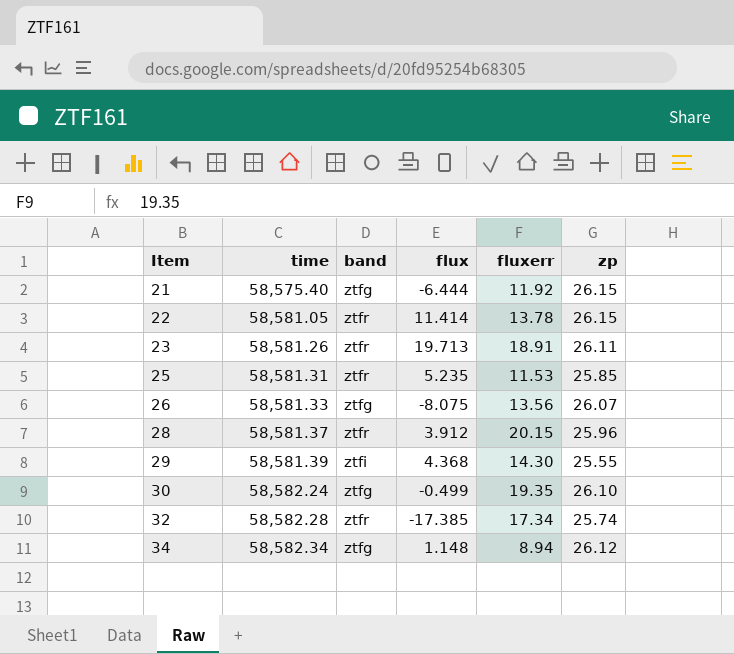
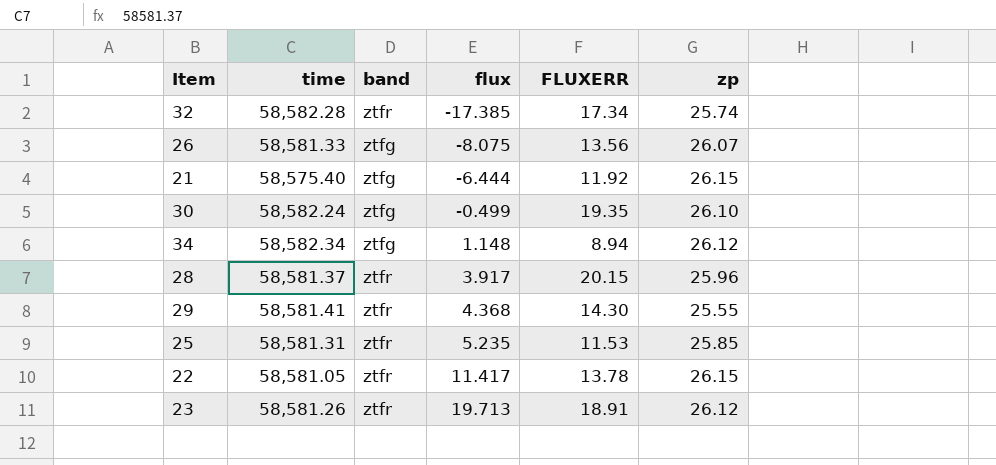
row order: Item ascending -> flux ascending
column name: fluxerr -> FLUXERR
28 | flux: 3.912 -> 3.917
29 | time: 58,581.39 -> 58,581.41
29 | band: ztfi -> ztfr
22 | flux: 11.414 -> 11.417
23 | zp: 26.11 -> 26.12

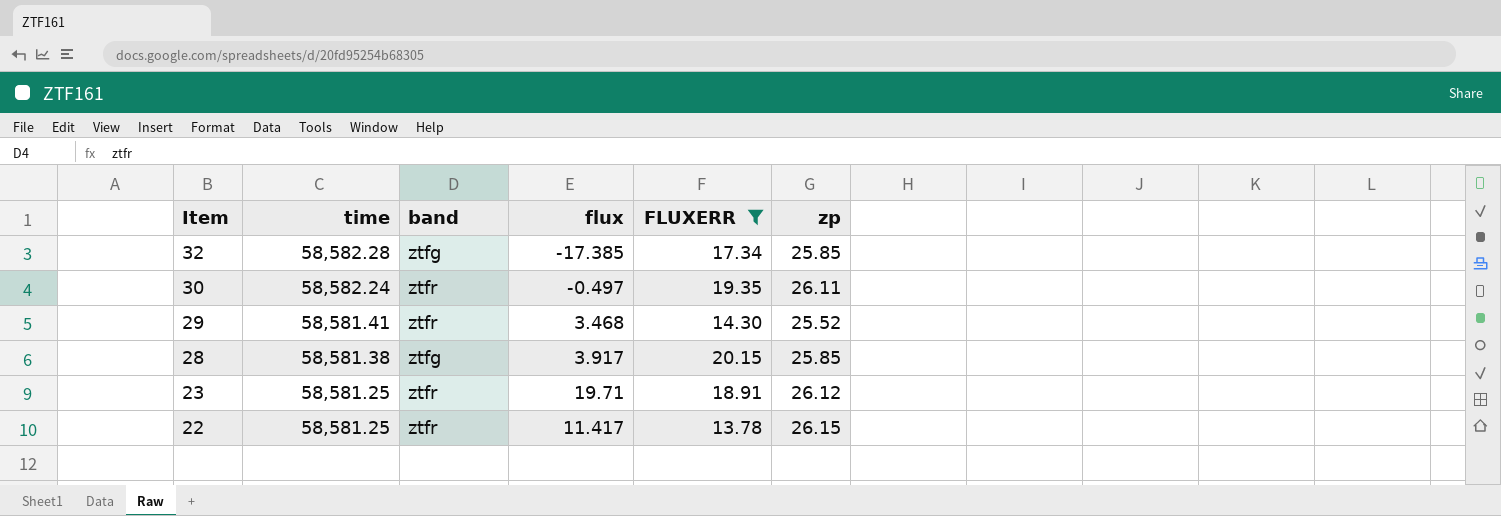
filter: none -> FLUXERR >= 13.78
row order: flux ascending -> Item descending
32 | band: ztfr -> ztfg
32 | zp: 25.74 -> 25.85
30 | band: ztfg -> ztfr
30 | flux: -0.499 -> -0.497
30 | zp: 26.10 -> 26.11
29 | flux: 4.368 -> 3.468
29 | zp: 25.55 -> 25.52
28 | time: 58,581.37 -> 58,581.38
28 | band: ztfr -> ztfg
28 | zp: 25.96 -> 25.85
23 | time: 58,581.26 -> 58,581.25
23 | flux: 19.713 -> 19.71
22 | time: 58,581.05 -> 58,581.25

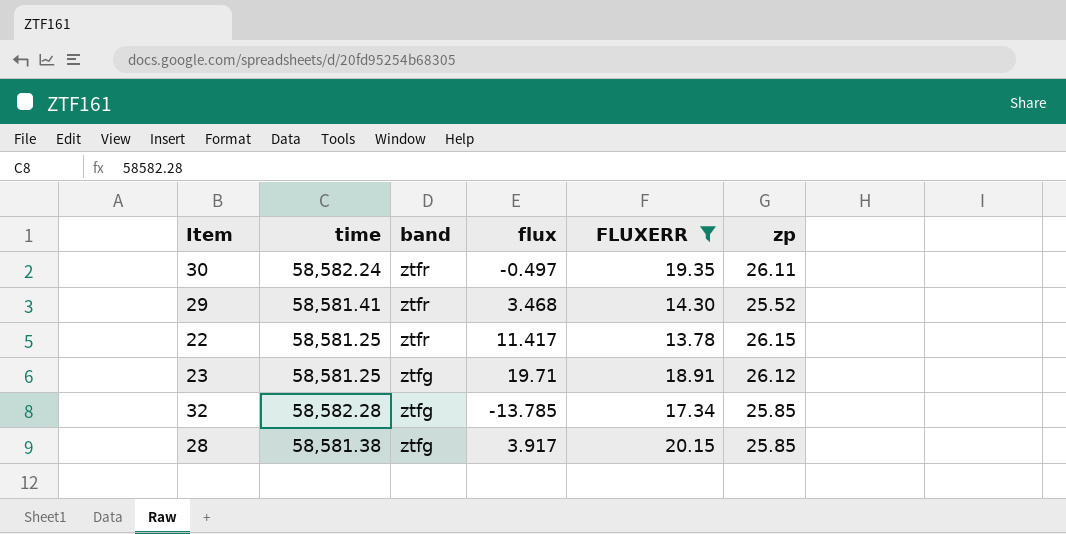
row order: Item descending -> band descending
23 | band: ztfr -> ztfg
32 | flux: -17.385 -> -13.785

